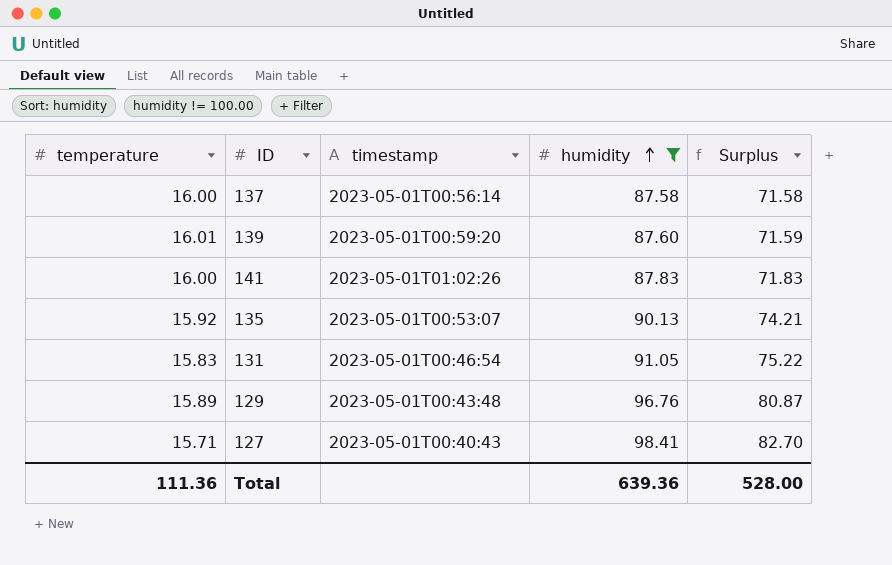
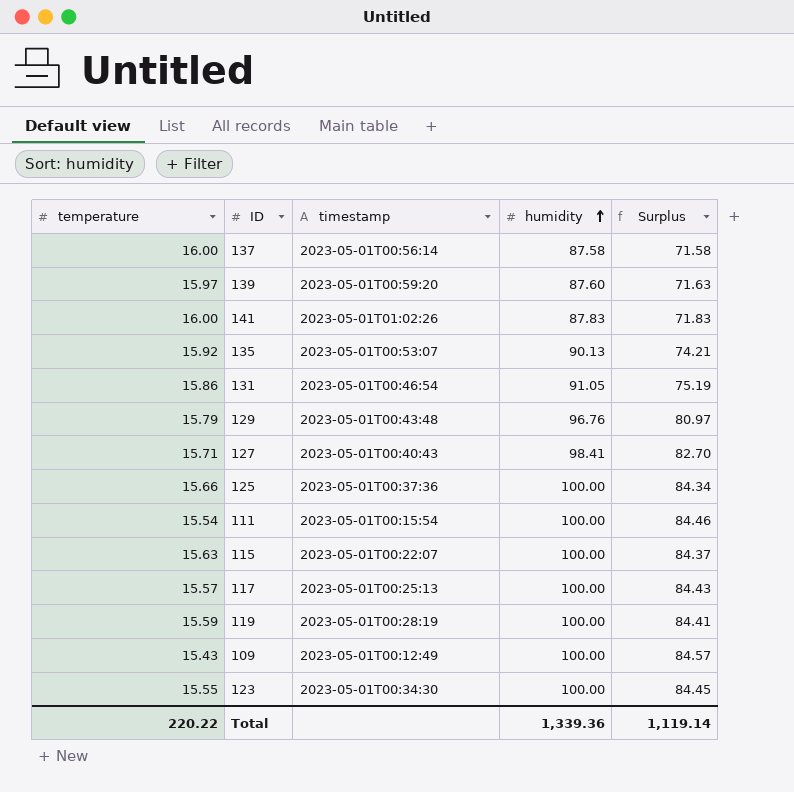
filter: humidity != 100.00 -> none
139 | temperature: 16.01 -> 15.97
139 | Surplus: 71.59 -> 71.63
131 | temperature: 15.83 -> 15.86
131 | Surplus: 75.22 -> 75.19
129 | temperature: 15.89 -> 15.79
129 | Surplus: 80.87 -> 80.97
Total | temperature: 111.36 -> 220.22
Total | humidity: 639.36 -> 1,339.36
Total | Surplus: 528.00 -> 1,119.14

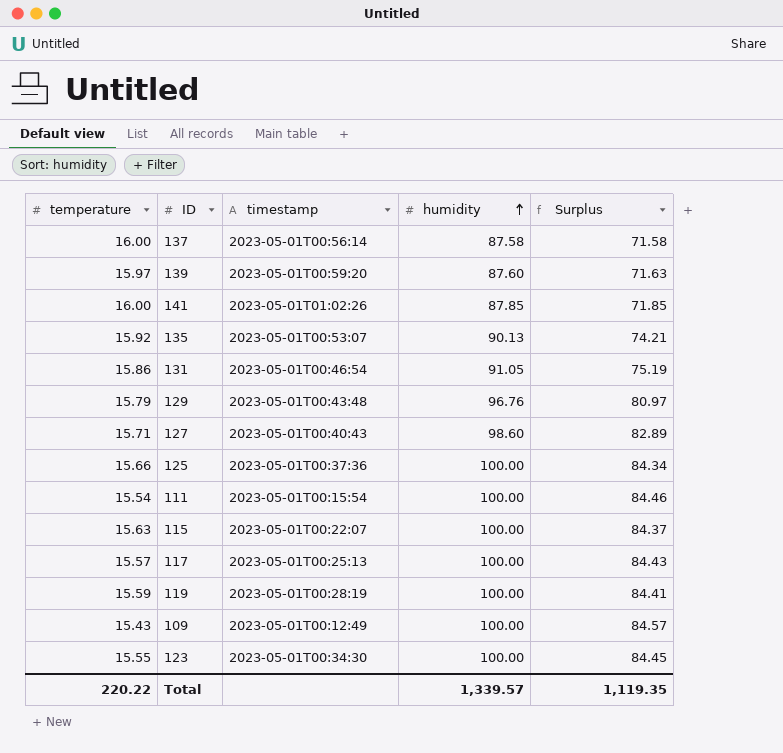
141 | humidity: 87.83 -> 87.85
141 | Surplus: 71.83 -> 71.85
127 | humidity: 98.41 -> 98.60
127 | Surplus: 82.70 -> 82.89
Total | humidity: 1,339.36 -> 1,339.57
Total | Surplus: 1,119.14 -> 1,119.35

